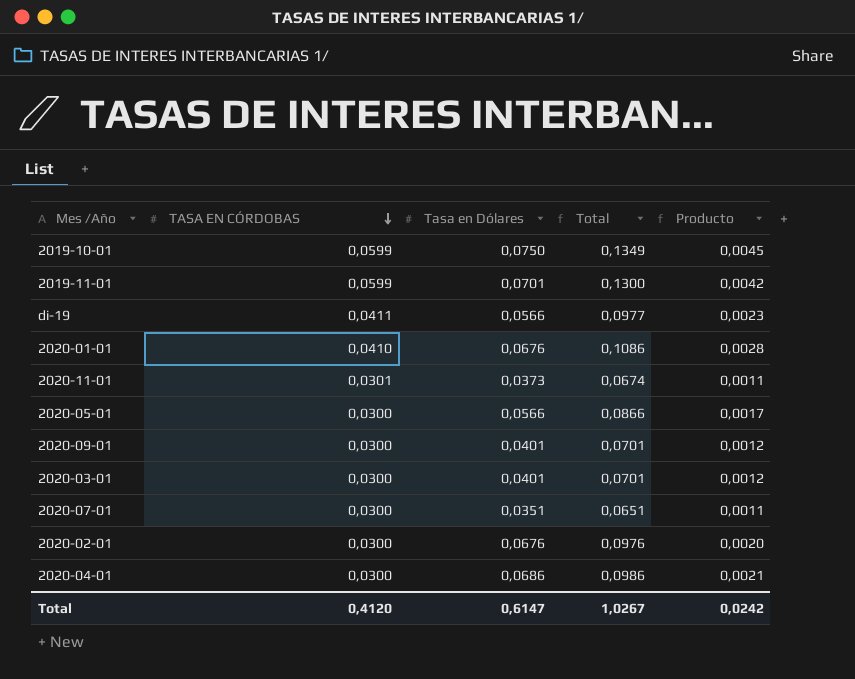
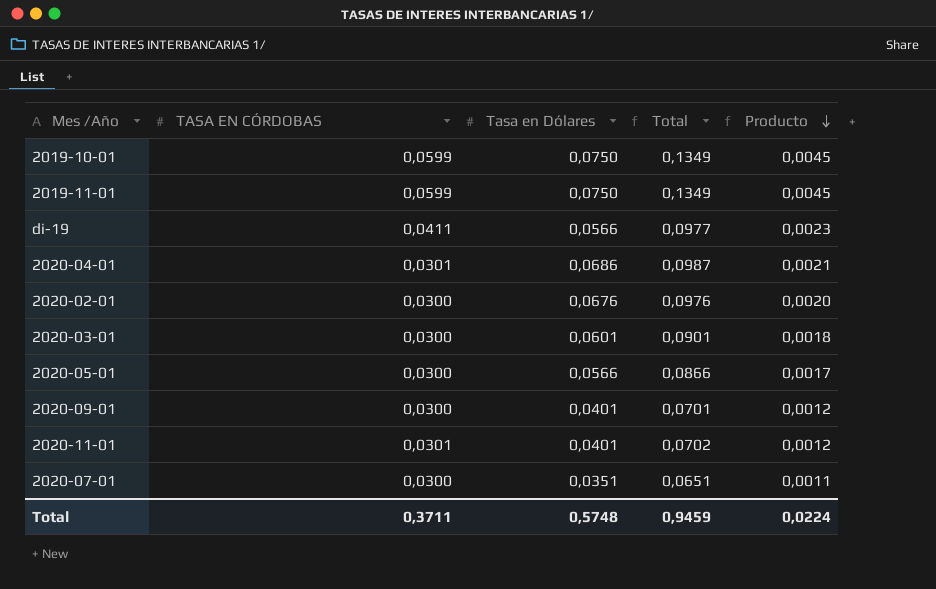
row order: TASA EN CÓRDOBAS descending -> Producto descending
row 2020-01-01: 0,0410 | 0,0676 | 0,1086 | 0,0028 -> none
2019-11-01 | Tasa en Dólares: 0,0701 -> 0,0750
2019-11-01 | Total: 0,1300 -> 0,1349
2019-11-01 | Producto: 0,0042 -> 0,0045
2020-04-01 | TASA EN CÓRDOBAS: 0,0300 -> 0,0301
2020-04-01 | Total: 0,0986 -> 0,0987
2020-03-01 | Tasa en Dólares: 0,0401 -> 0,0601
2020-03-01 | Total: 0,0701 -> 0,0901
2020-03-01 | Producto: 0,0012 -> 0,0018
2020-11-01 | Tasa en Dólares: 0,0373 -> 0,0401
2020-11-01 | Total: 0,0674 -> 0,0702
2020-11-01 | Producto: 0,0011 -> 0,0012
Total | TASA EN CÓRDOBAS: 0,4120 -> 0,3711
Total | Tasa en Dólares: 0,6147 -> 0,5748
Total | Total: 1,0267 -> 0,9459
Total | Producto: 0,0242 -> 0,0224

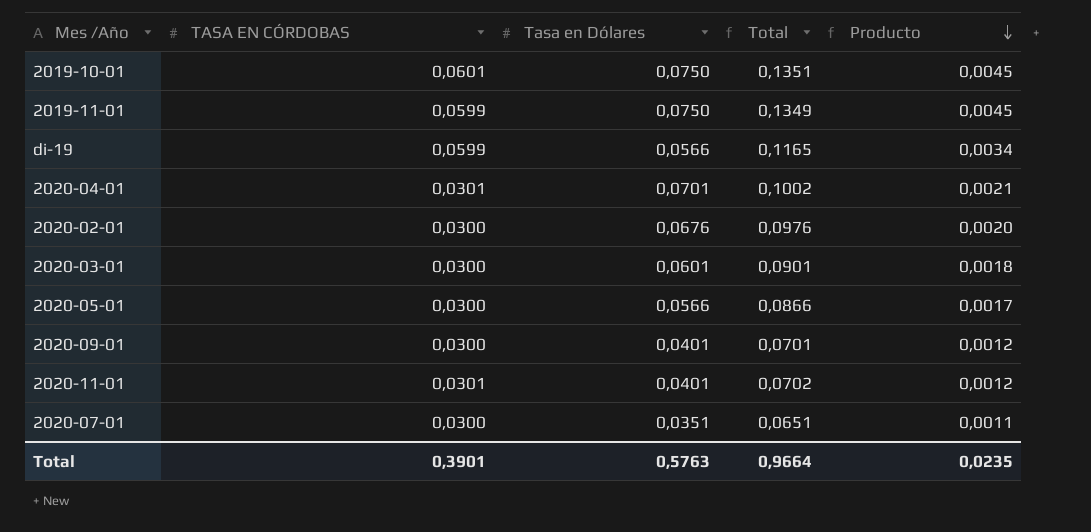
2019-10-01 | TASA EN CÓRDOBAS: 0,0599 -> 0,0601
2019-10-01 | Total: 0,1349 -> 0,1351
di-19 | TASA EN CÓRDOBAS: 0,0411 -> 0,0599
di-19 | Total: 0,0977 -> 0,1165
di-19 | Producto: 0,0023 -> 0,0034
2020-04-01 | Tasa en Dólares: 0,0686 -> 0,0701
2020-04-01 | Total: 0,0987 -> 0,1002
Total | TASA EN CÓRDOBAS: 0,3711 -> 0,3901
Total | Tasa en Dólares: 0,5748 -> 0,5763
Total | Total: 0,9459 -> 0,9664
Total | Producto: 0,0224 -> 0,0235

